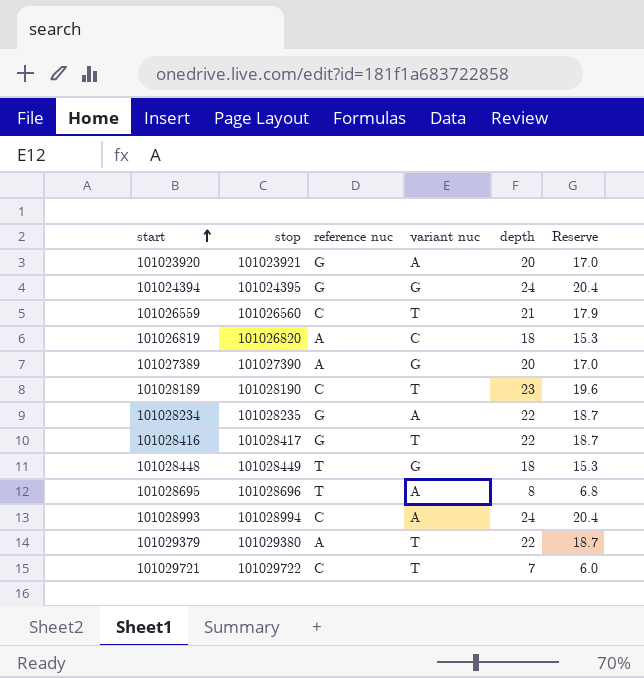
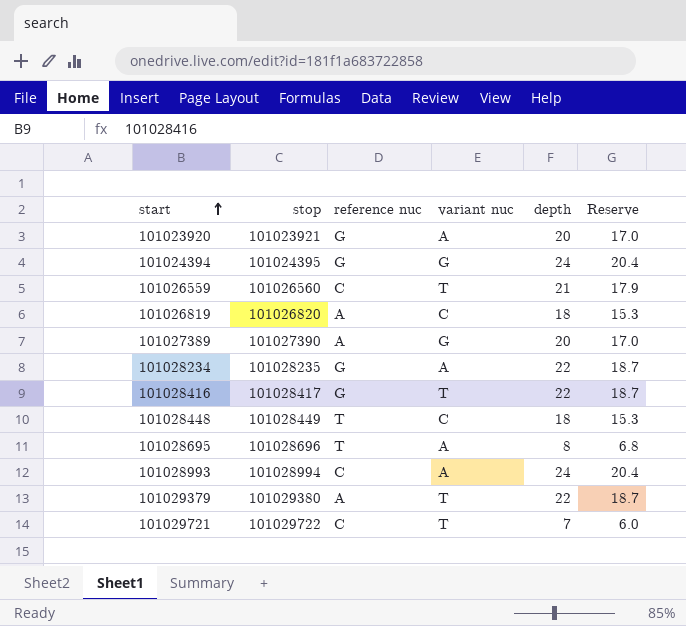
row 101028189: 101028190 | C | T | 23 | 19.6 -> none
101028448 | variant nuc: G -> C

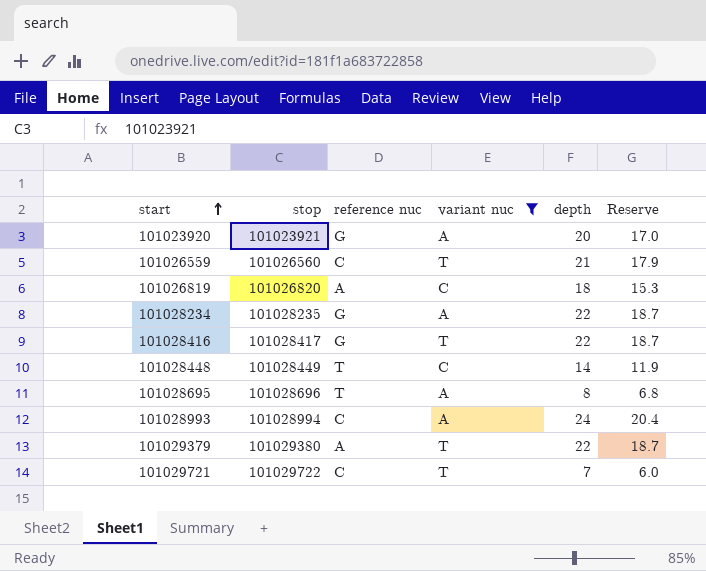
filter: none -> variant nuc != G
101028448 | depth: 18 -> 14
101028448 | Reserve: 15.3 -> 11.9

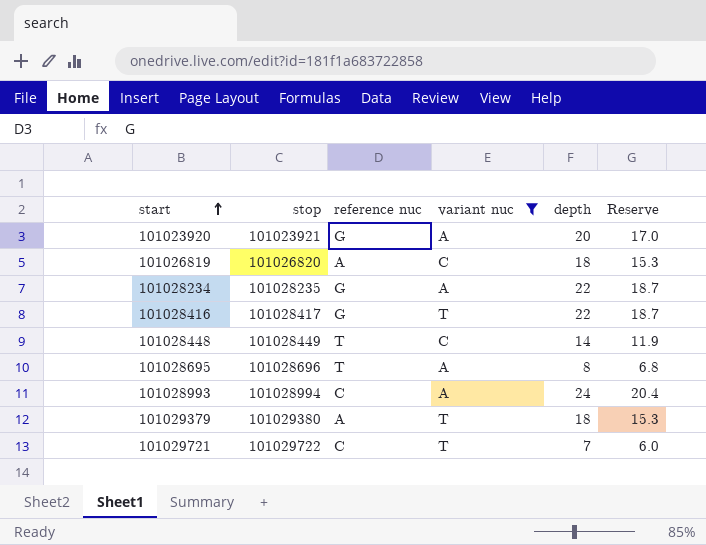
row 101026559: 101026560 | C | T | 21 | 17.9 -> none
101029379 | depth: 22 -> 18
101029379 | Reserve: 18.7 -> 15.3

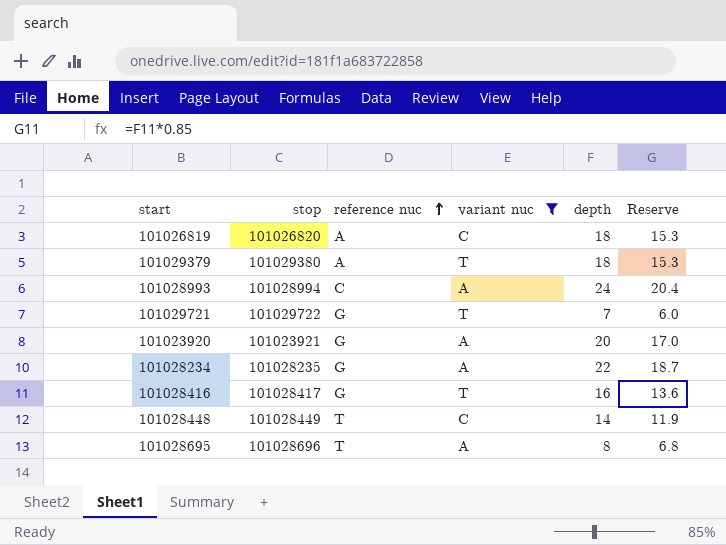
row order: start ascending -> reference nuc ascending
101029721 | reference nuc: C -> G
101028416 | depth: 22 -> 16
101028416 | Reserve: 18.7 -> 13.6

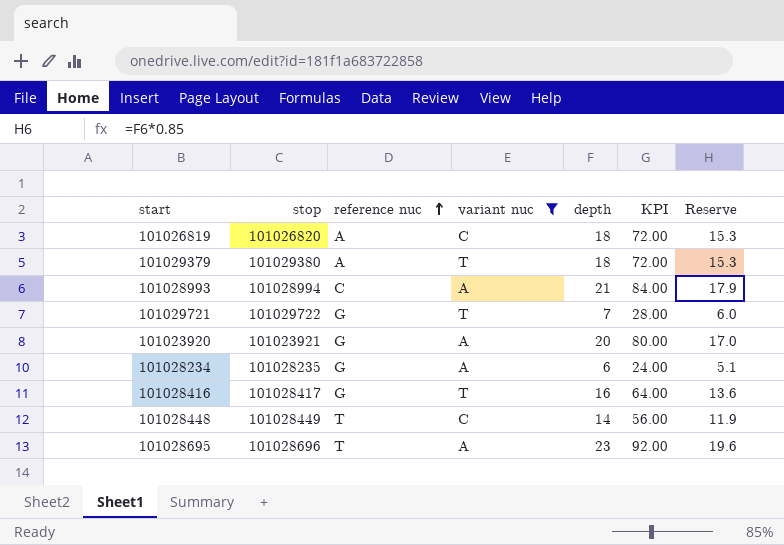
column KPI | formula: none -> [depth] * 4
101028993 | depth: 24 -> 21
101028993 | Reserve: 20.4 -> 17.9
101028234 | depth: 22 -> 6
101028234 | Reserve: 18.7 -> 5.1
101028695 | depth: 8 -> 23
101028695 | Reserve: 6.8 -> 19.6

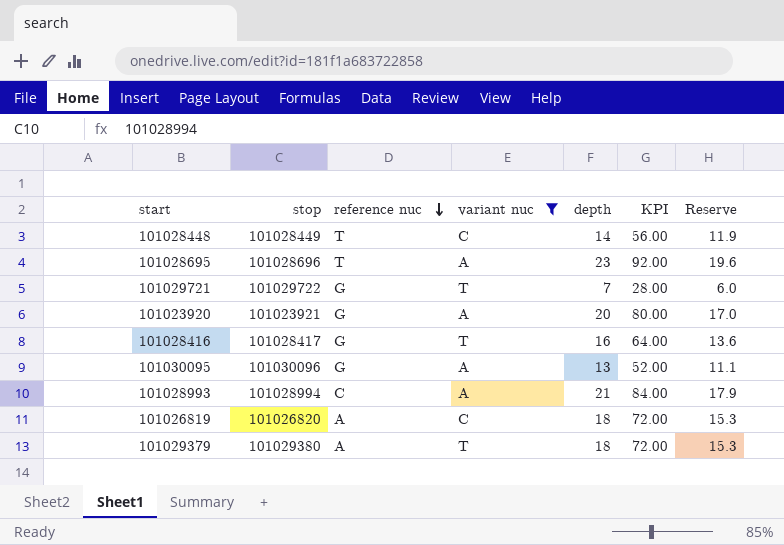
row order: reference nuc ascending -> reference nuc descending
row 101028234: 101028235 | G | A | 6 | 24.00 | 5.1 -> none
row 101030095: none -> 101030096 | G | A | 13 | 52.00 | 11.1

